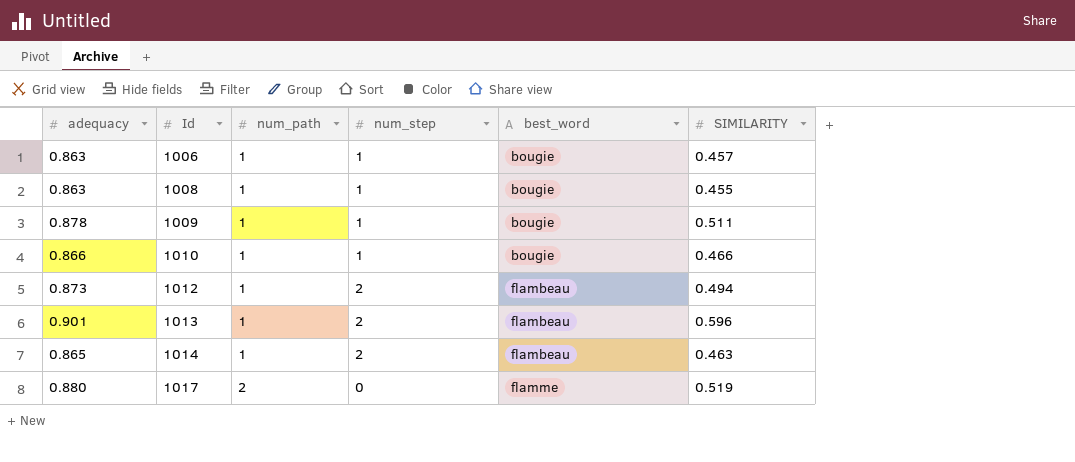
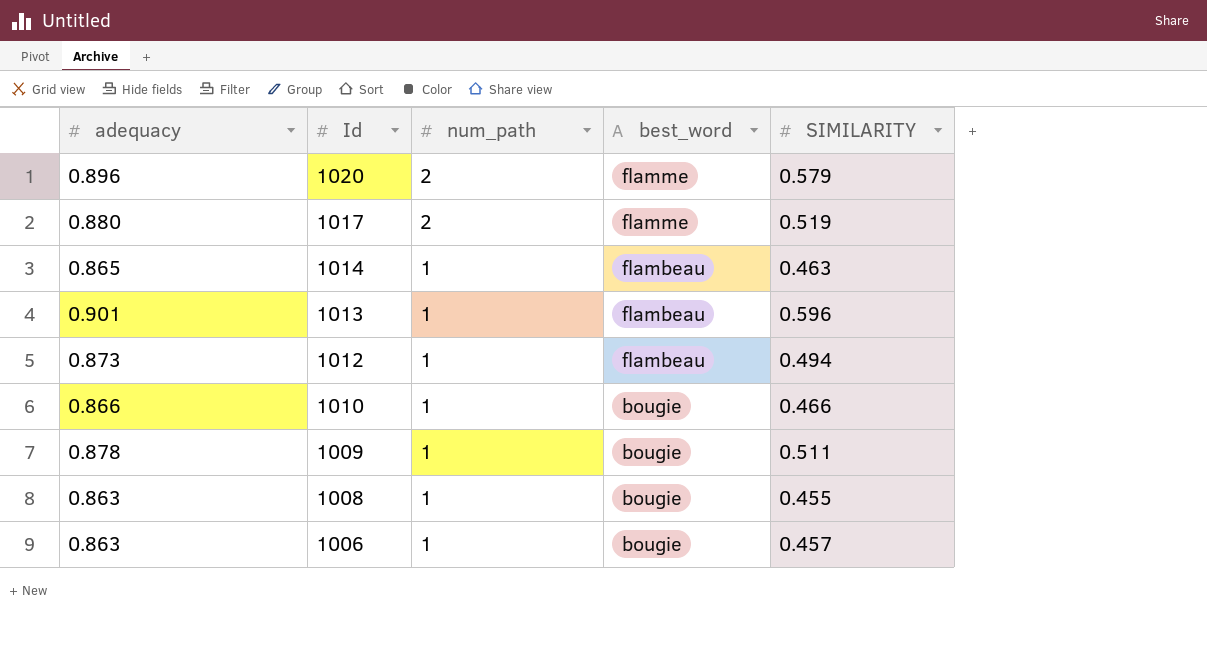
row order: Id ascending -> Id descending
column num_step | position: 4 -> none
row 1020: none -> 0.896 | 2 | flamme | 0.579

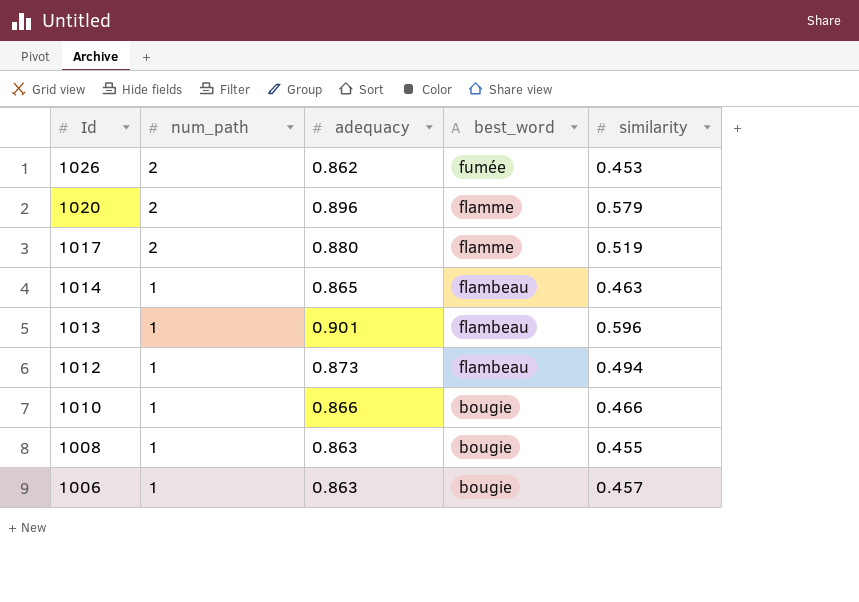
column adequacy | position: 1 -> 3
column name: SIMILARITY -> similarity
row 1009: 0.878 | 1 | bougie | 0.511 -> none
row 1026: none -> 2 | 0.862 | fumée | 0.453

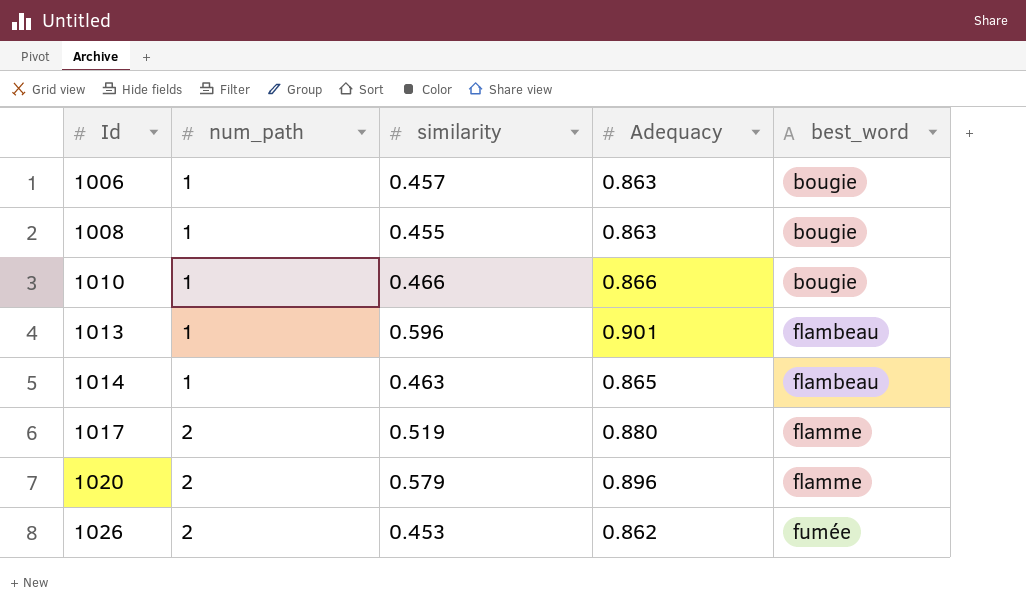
row order: Id descending -> Id ascending
column similarity | position: 5 -> 3
column name: adequacy -> Adequacy
row 1012: 1 | 0.873 | flambeau | 0.494 -> none

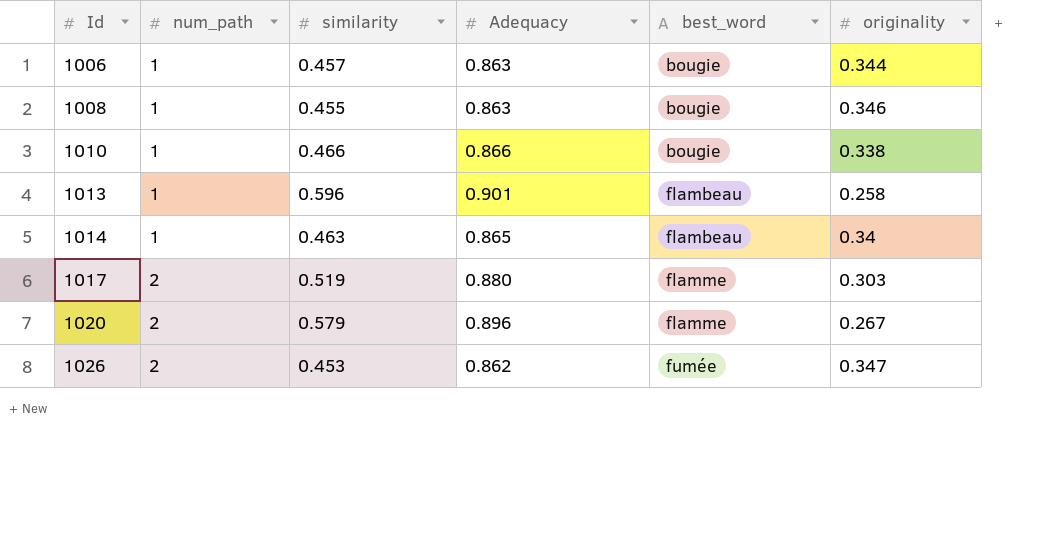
column originality | position: none -> 6

